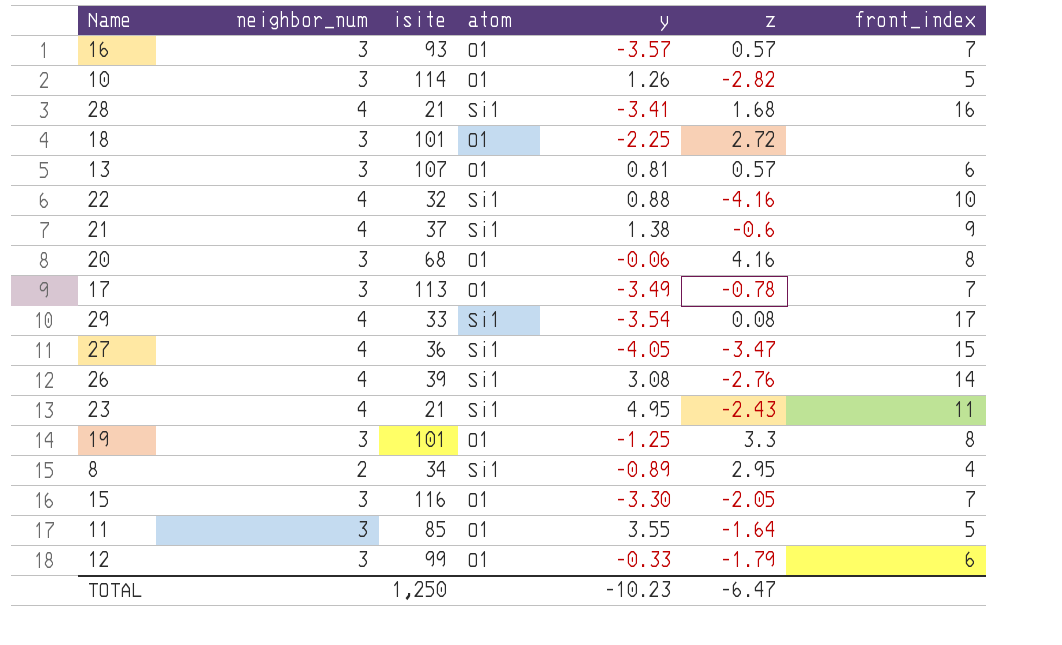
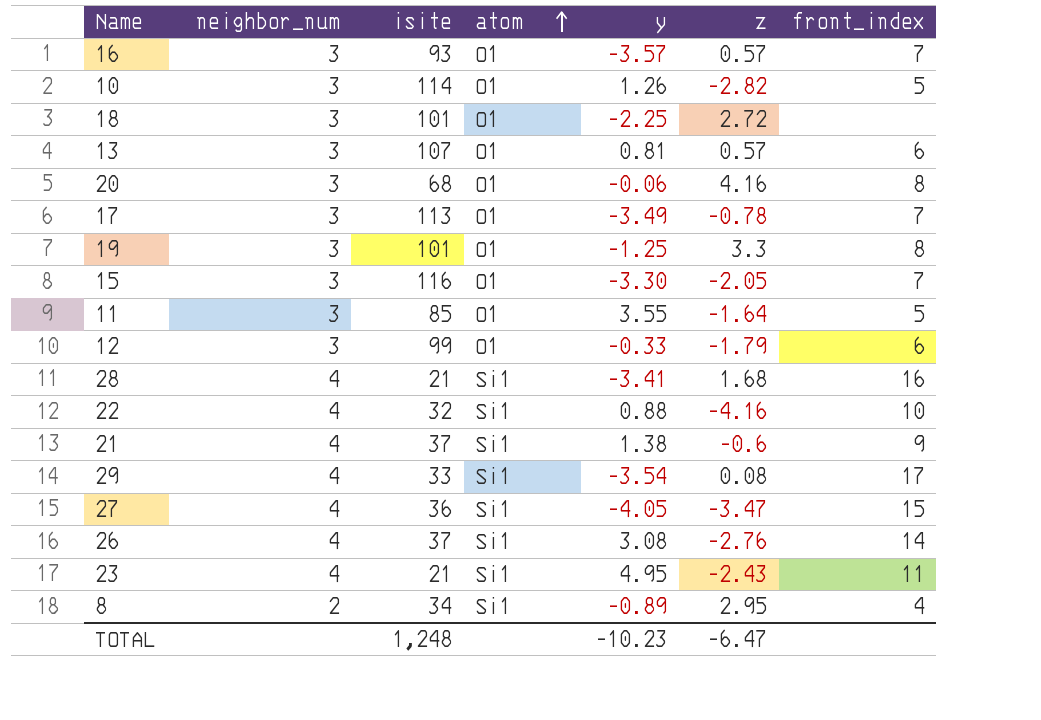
row order: none -> atom ascending
26 | isite: 39 -> 37
TOTAL | isite: 1,250 -> 1,248

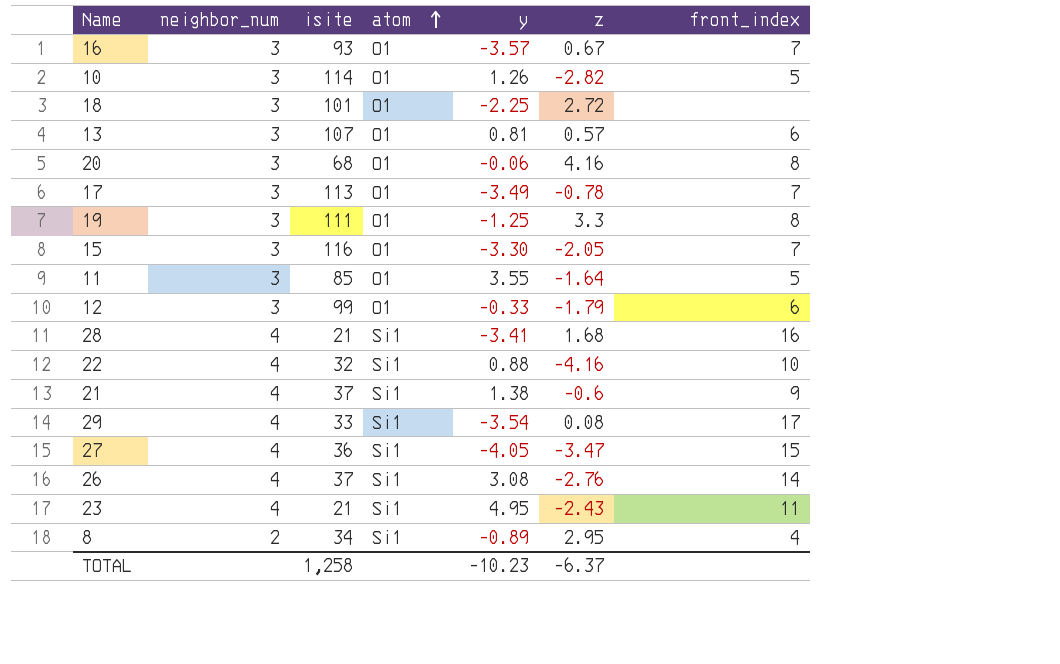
16 | z: 0.57 -> 0.67
19 | isite: 101 -> 111
TOTAL | isite: 1,248 -> 1,258
TOTAL | z: -6.47 -> -6.37

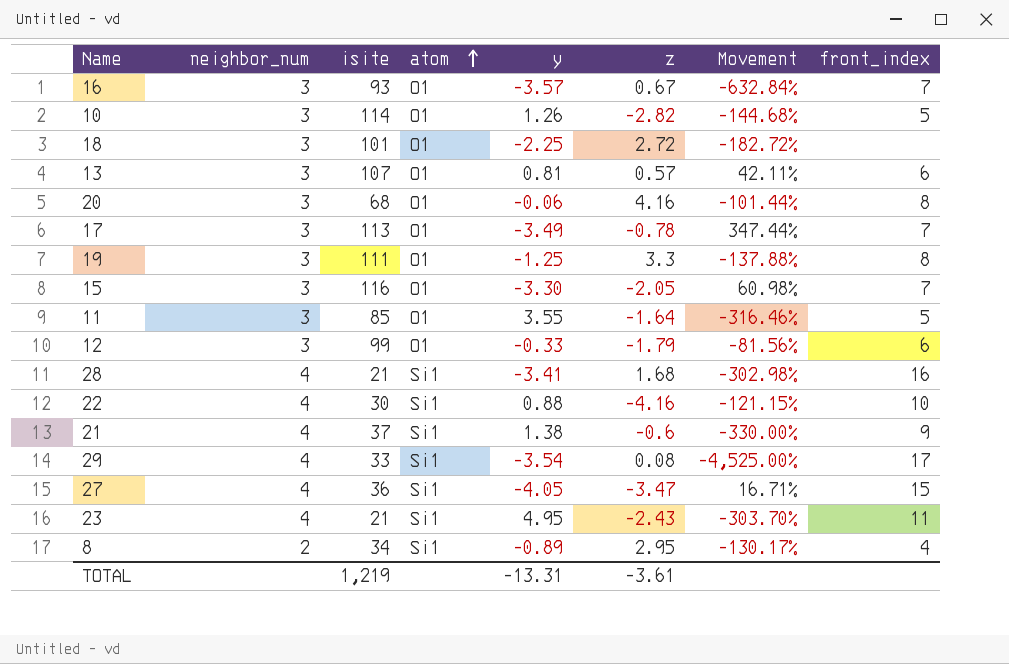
column Movement | formula: none -> ([y] - [z]) / [z]
row 26: 4 | 37 | Si1 | 3.08 | -2.76 | 14 -> none
22 | isite: 32 -> 30
TOTAL | isite: 1,258 -> 1,219
TOTAL | y: -10.23 -> -13.31
TOTAL | z: -6.37 -> -3.61

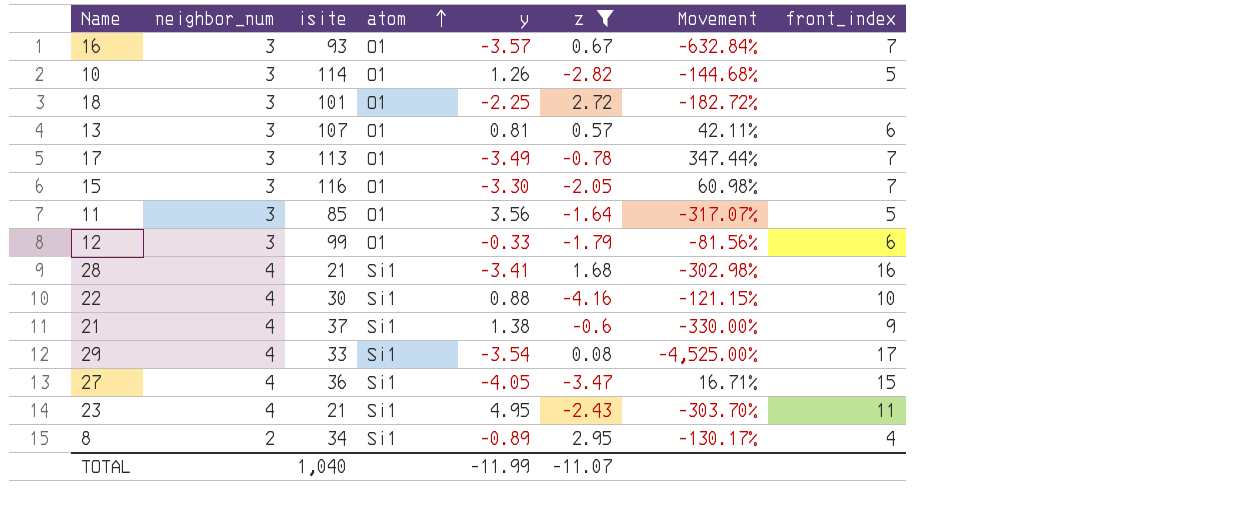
filter: none -> z <= 2.95
11 | y: 3.55 -> 3.56
11 | Movement: -316.46% -> -317.07%
TOTAL | isite: 1,219 -> 1,040
TOTAL | y: -13.31 -> -11.99
TOTAL | z: -3.61 -> -11.07

